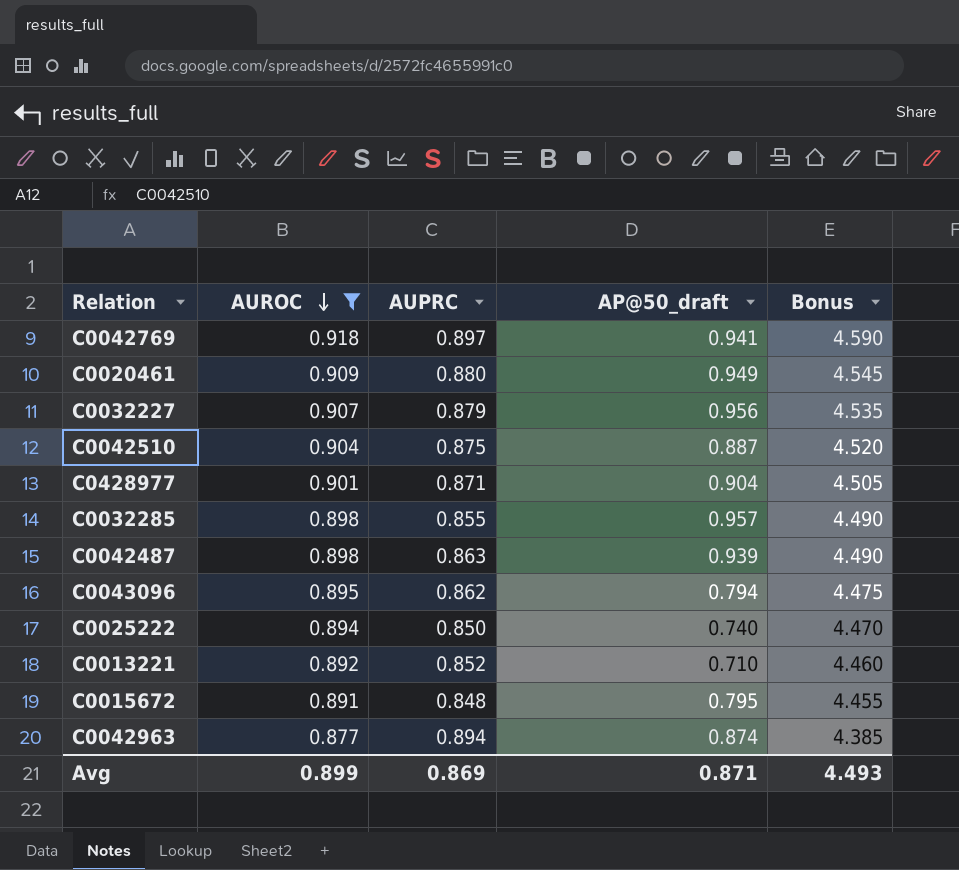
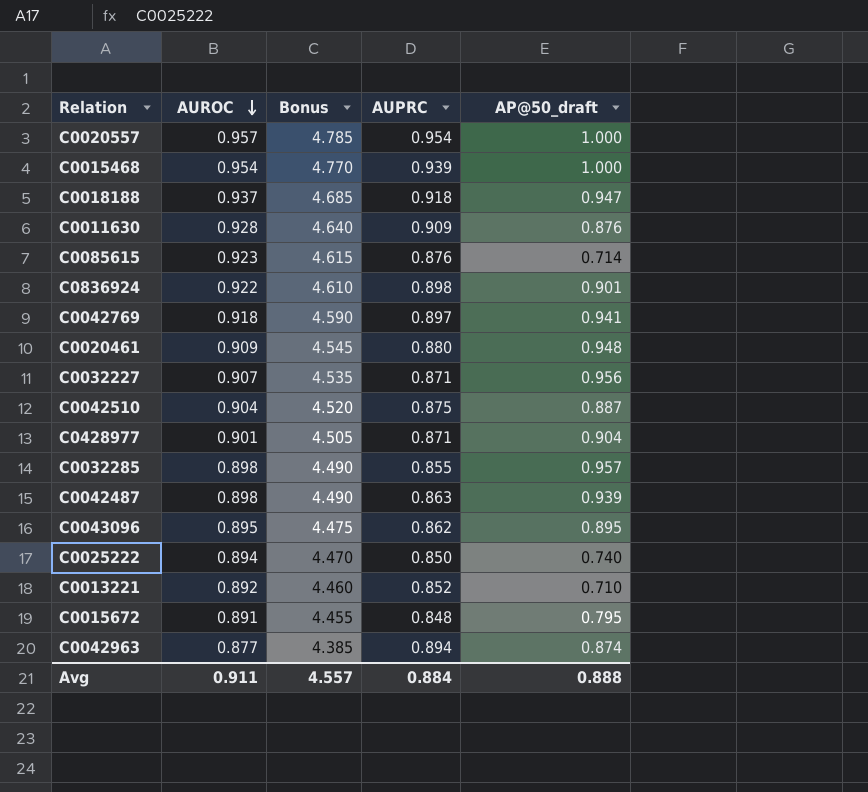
filter: AUROC <= 0.918 -> none
column Bonus | position: 5 -> 3
C0020461 | AP@50_draft: 0.949 -> 0.948
C0032227 | AUPRC: 0.879 -> 0.871
C0043096 | AP@50_draft: 0.794 -> 0.895
Avg | AUROC: 0.899 -> 0.911
Avg | Bonus: 4.493 -> 4.557
Avg | AUPRC: 0.869 -> 0.884
Avg | AP@50_draft: 0.871 -> 0.888

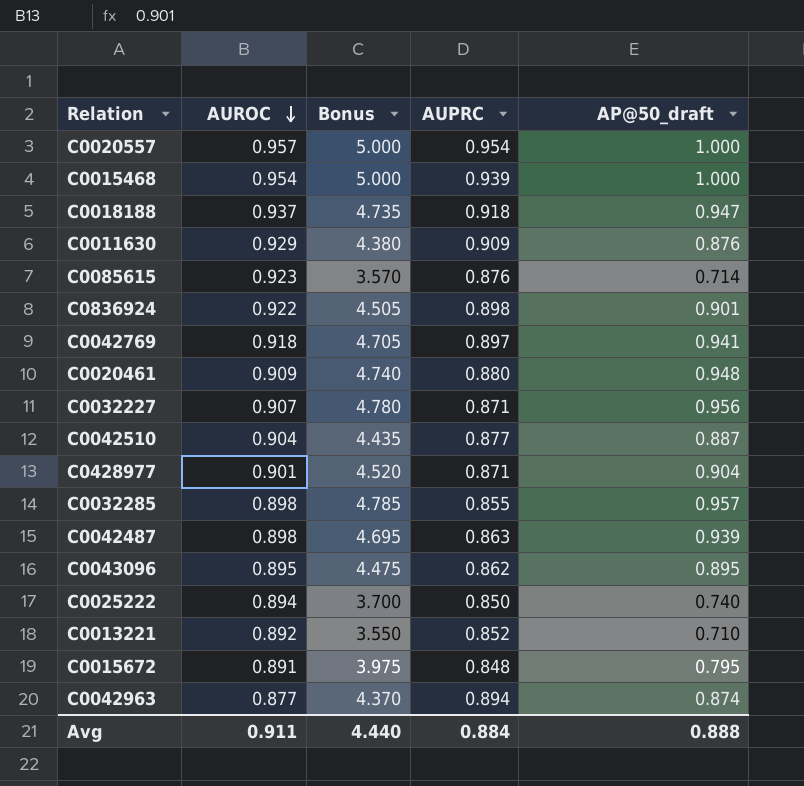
column Bonus | formula: [AUROC] * 5 -> [AP@50_draft] * 5
C0011630 | AUROC: 0.928 -> 0.929
C0042510 | AUPRC: 0.875 -> 0.877
Avg | Bonus: 4.557 -> 4.440

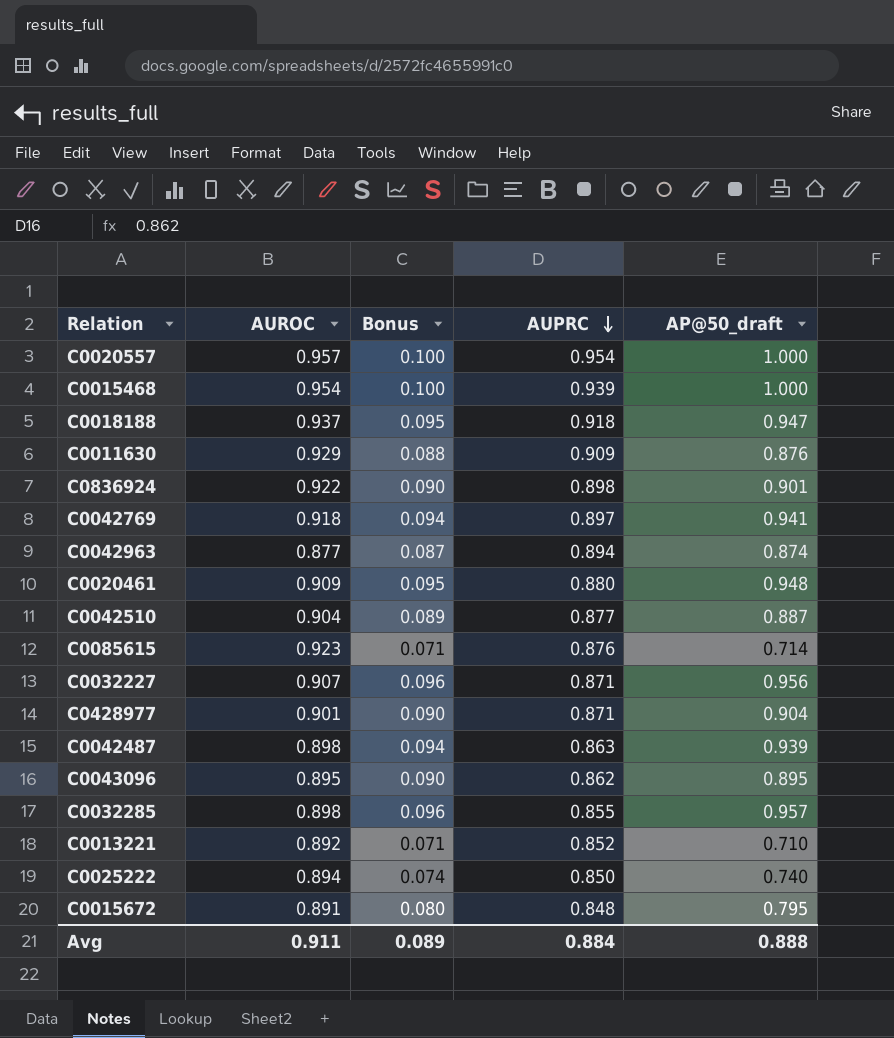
row order: AUROC descending -> AUPRC descending
column Bonus | formula: [AP@50_draft] * 5 -> [AP@50_draft] * 0.1
Avg | Bonus: 4.440 -> 0.089

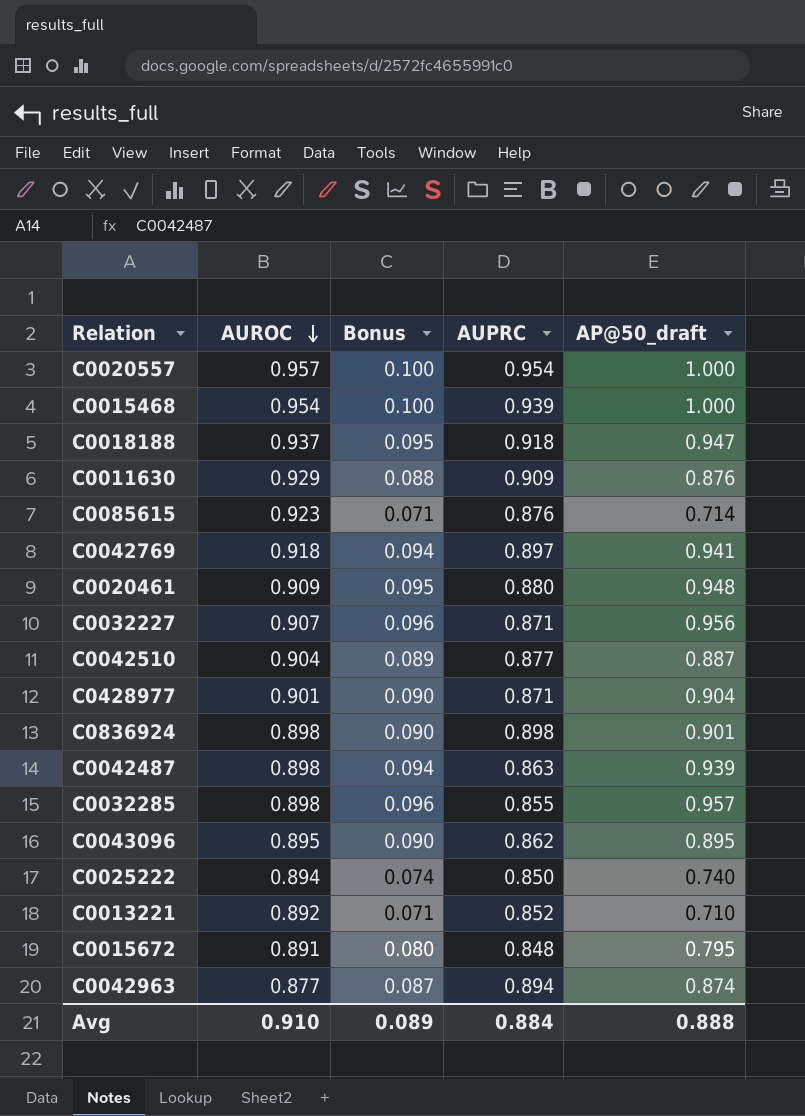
row order: AUPRC descending -> AUROC descending
C0836924 | AUROC: 0.922 -> 0.898
Avg | AUROC: 0.911 -> 0.910

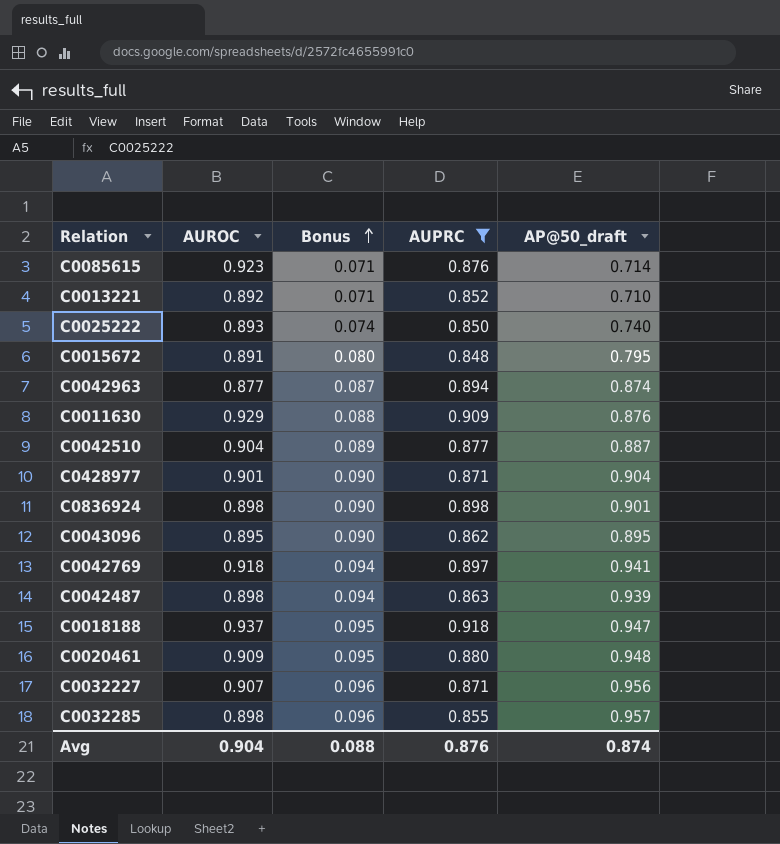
filter: none -> AUPRC <= 0.918
row order: AUROC descending -> Bonus ascending
C0025222 | AUROC: 0.894 -> 0.893
Avg | AUROC: 0.910 -> 0.904
Avg | Bonus: 0.089 -> 0.088
Avg | AUPRC: 0.884 -> 0.876
Avg | AP@50_draft: 0.888 -> 0.874

